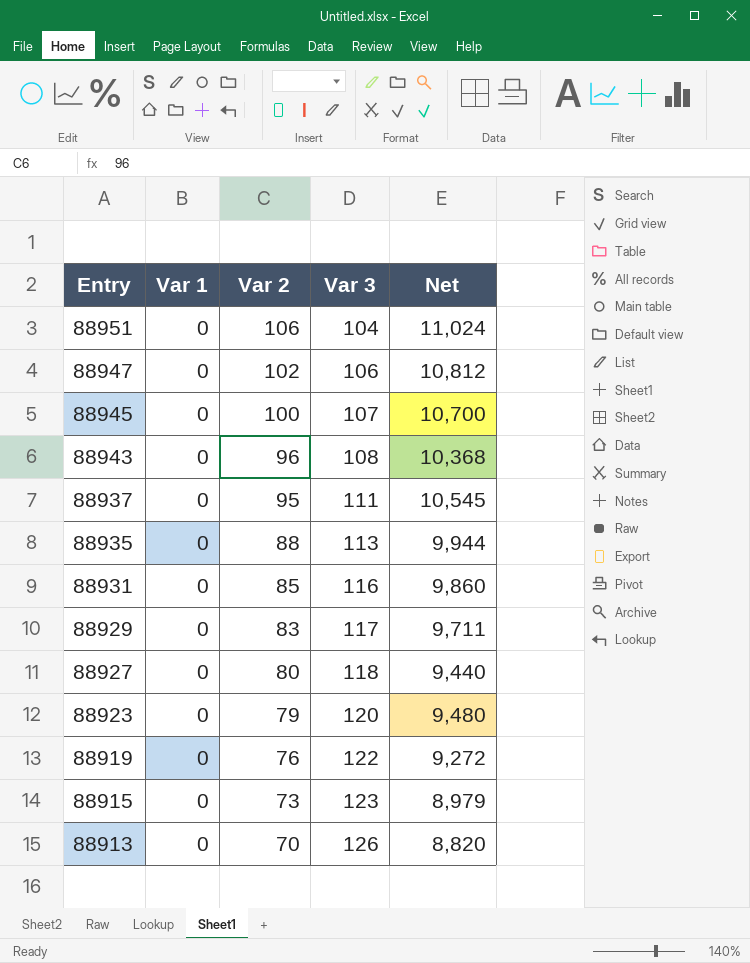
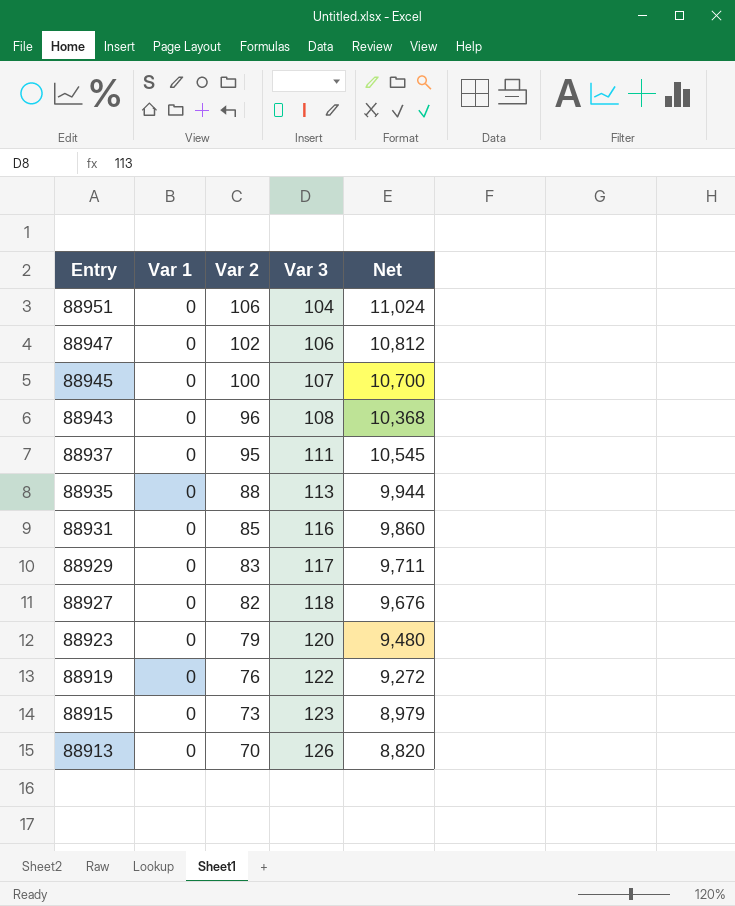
88927 | Var 2: 80 -> 82
88927 | Net: 9,440 -> 9,676

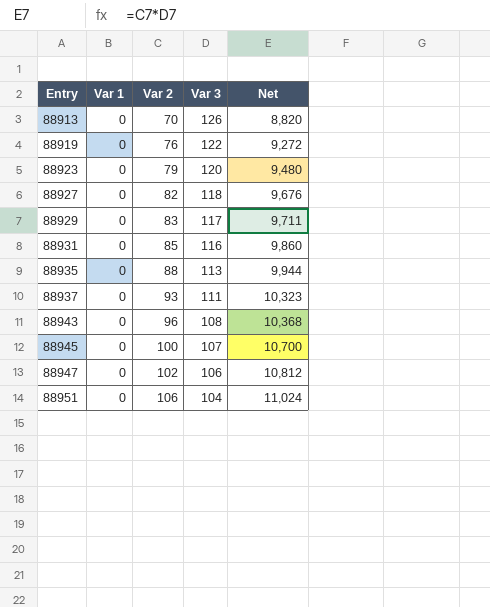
row order: Entry descending -> Entry ascending
row 88915: 0 | 73 | 123 | 8,979 -> none
88937 | Var 2: 95 -> 93
88937 | Net: 10,545 -> 10,323

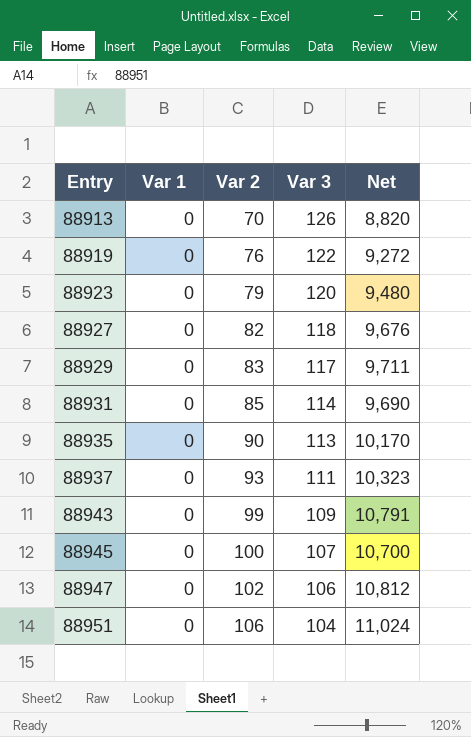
88931 | Var 3: 116 -> 114
88931 | Net: 9,860 -> 9,690
88935 | Var 2: 88 -> 90
88935 | Net: 9,944 -> 10,170
88943 | Var 2: 96 -> 99
88943 | Var 3: 108 -> 109
88943 | Net: 10,368 -> 10,791

